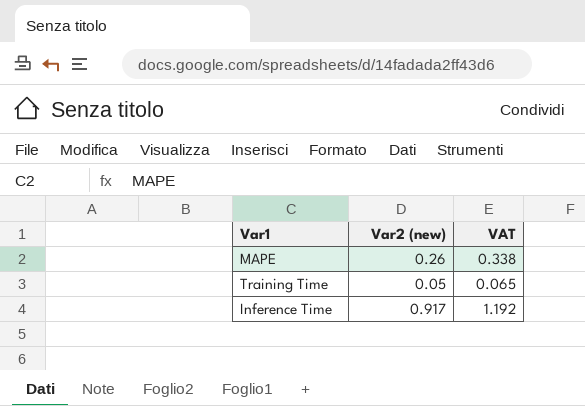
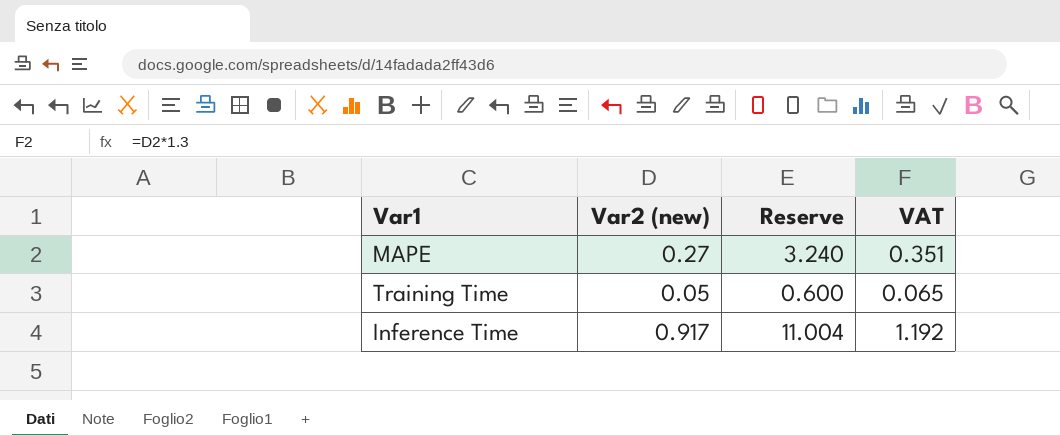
column Reserve | formula: none -> [Var2 (new)] * 12
MAPE | Var2 (new): 0.26 -> 0.27
MAPE | VAT: 0.338 -> 0.351

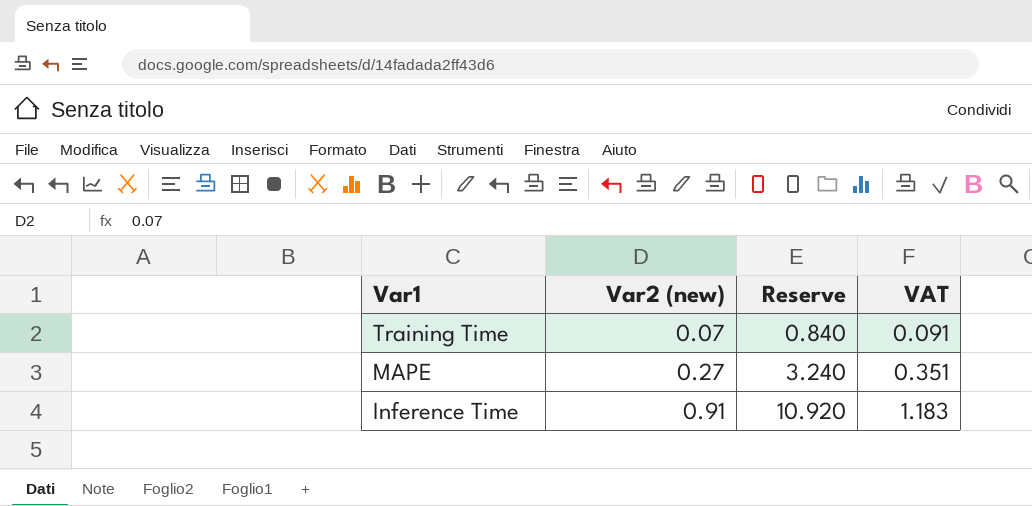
row order: none -> Var1 descending
Training Time | Var2 (new): 0.05 -> 0.07
Training Time | Reserve: 0.600 -> 0.840
Training Time | VAT: 0.065 -> 0.091
Inference Time | Var2 (new): 0.917 -> 0.91
Inference Time | Reserve: 11.004 -> 10.920
Inference Time | VAT: 1.192 -> 1.183

